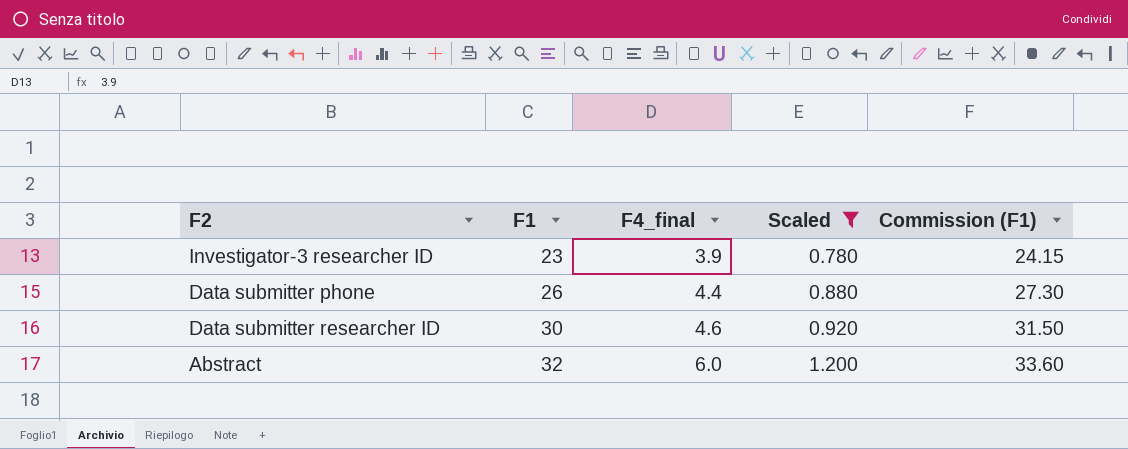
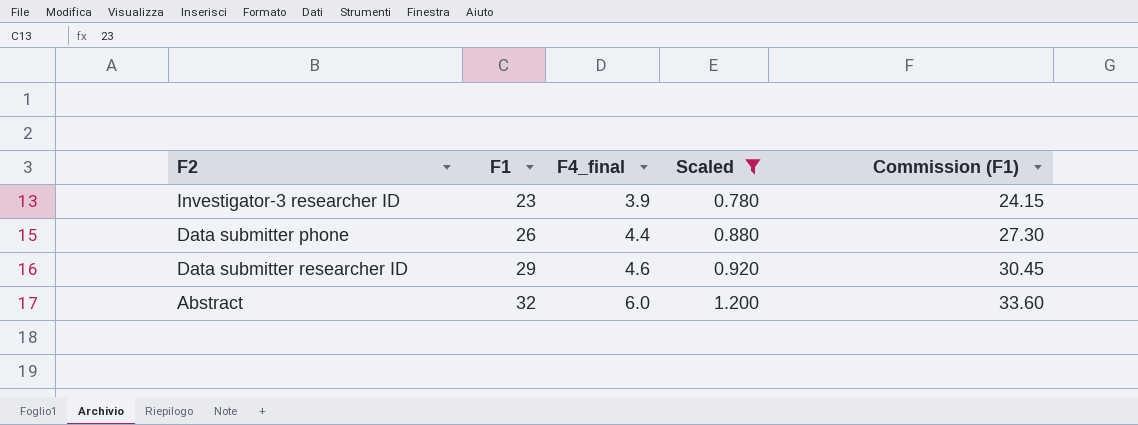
Data submitter researcher ID | F1: 30 -> 29
Data submitter researcher ID | Commission (F1): 31.50 -> 30.45

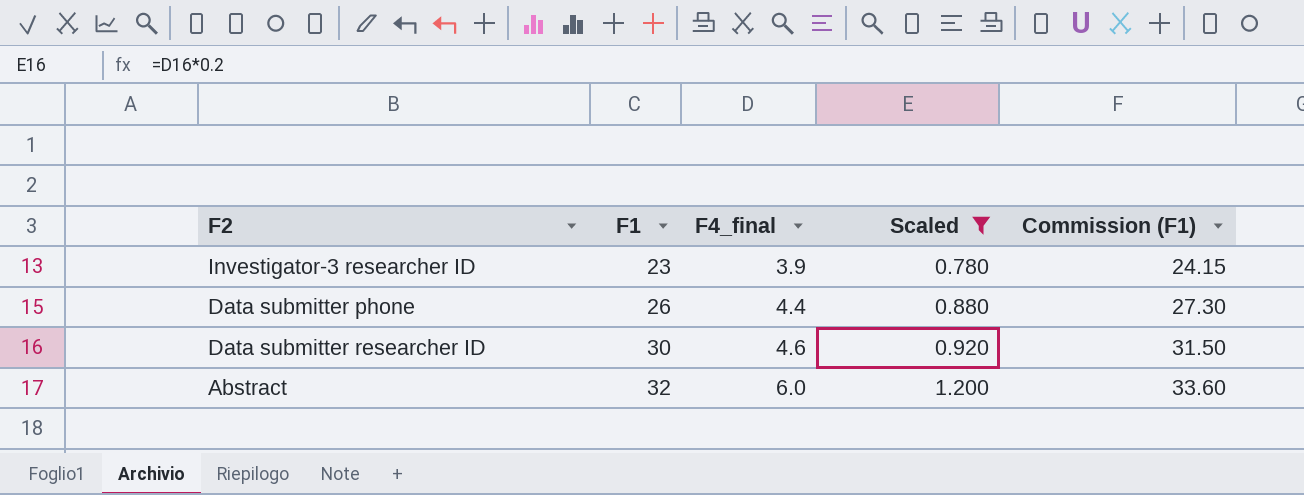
Data submitter researcher ID | F1: 29 -> 30
Data submitter researcher ID | Commission (F1): 30.45 -> 31.50

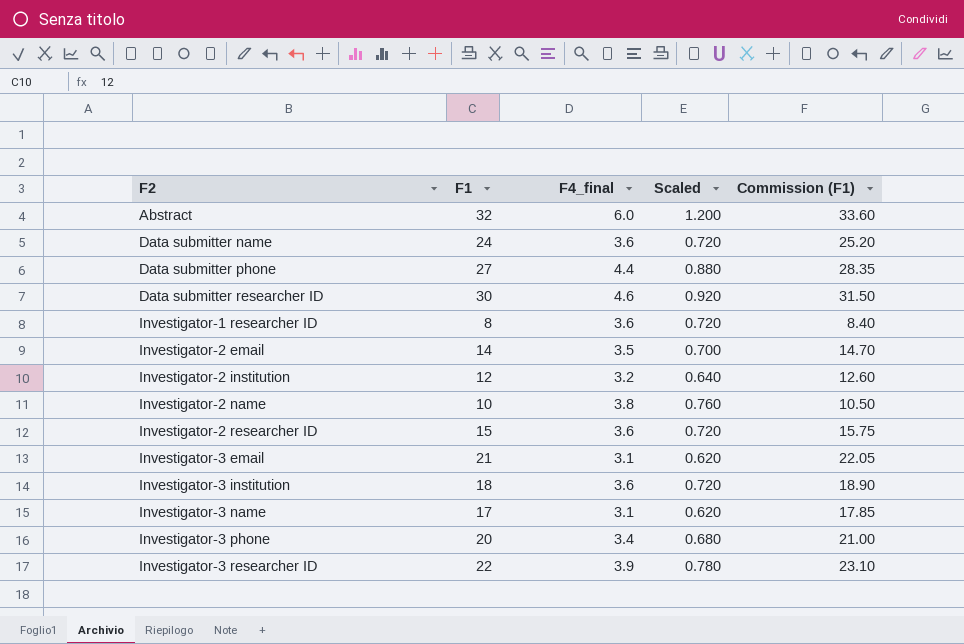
filter: Scaled >= 0.780 -> none
row order: F1 ascending -> F2 ascending
Data submitter phone | F1: 26 -> 27
Data submitter phone | Commission (F1): 27.30 -> 28.35
Investigator-3 researcher ID | F1: 23 -> 22
Investigator-3 researcher ID | Commission (F1): 24.15 -> 23.10

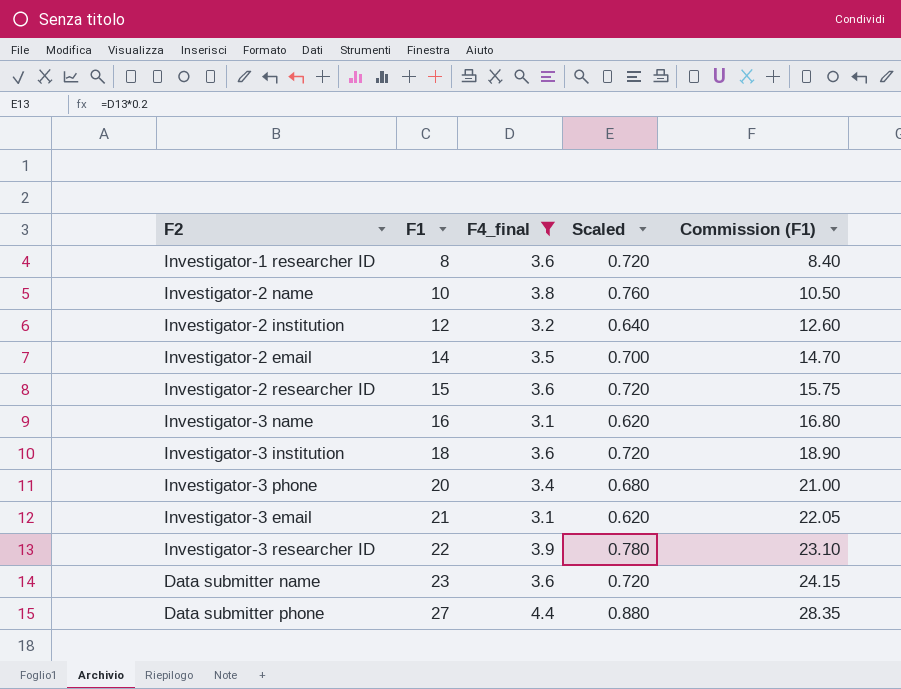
filter: none -> F4_final <= 4.4
row order: F2 ascending -> F1 ascending
Investigator-3 name | F1: 17 -> 16
Investigator-3 name | Commission (F1): 17.85 -> 16.80
Data submitter name | F1: 24 -> 23
Data submitter name | Commission (F1): 25.20 -> 24.15

